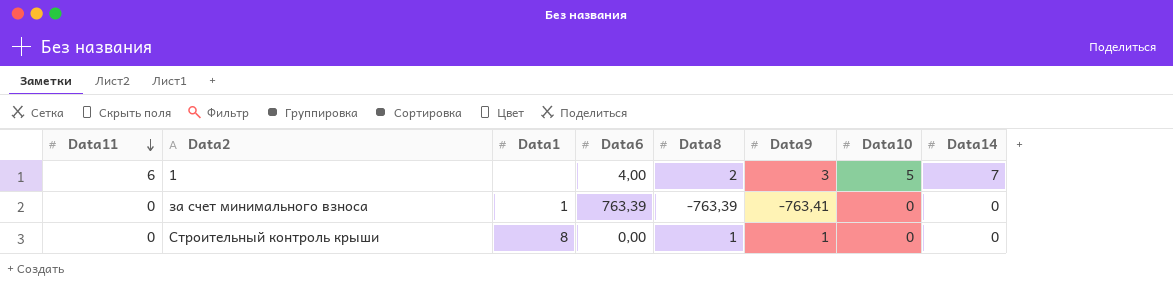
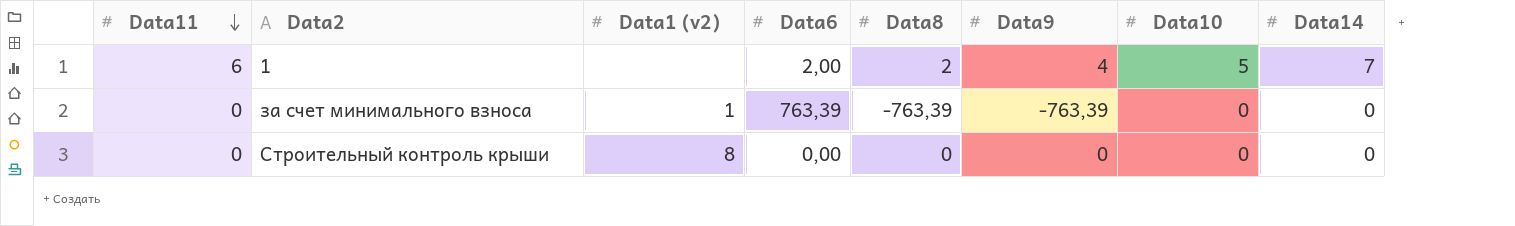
column name: Data1 -> Data1 (v2)
1 | Data6: 4,00 -> 2,00
1 | Data9: 3 -> 4
за счет минимального взноса | Data9: -763,41 -> -763,39
Строительный контроль крыши | Data8: 1 -> 0
Строительный контроль крыши | Data9: 1 -> 0

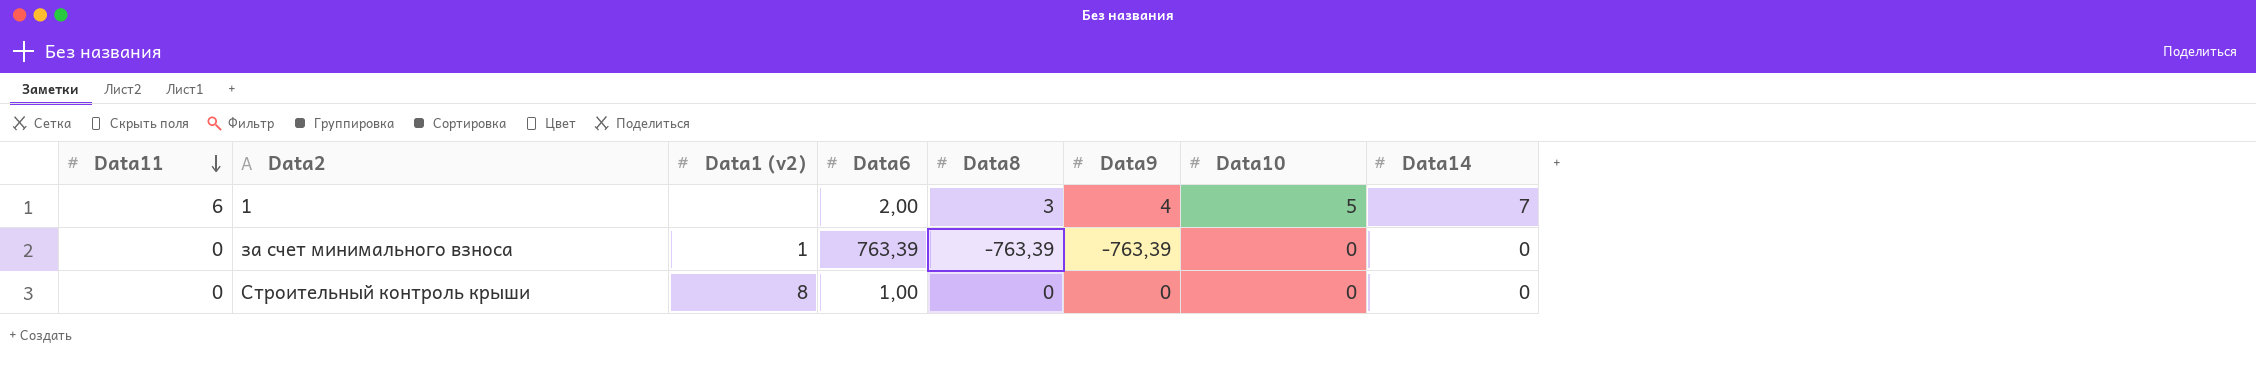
1 | Data8: 2 -> 3
Строительный контроль крыши | Data6: 0,00 -> 1,00

